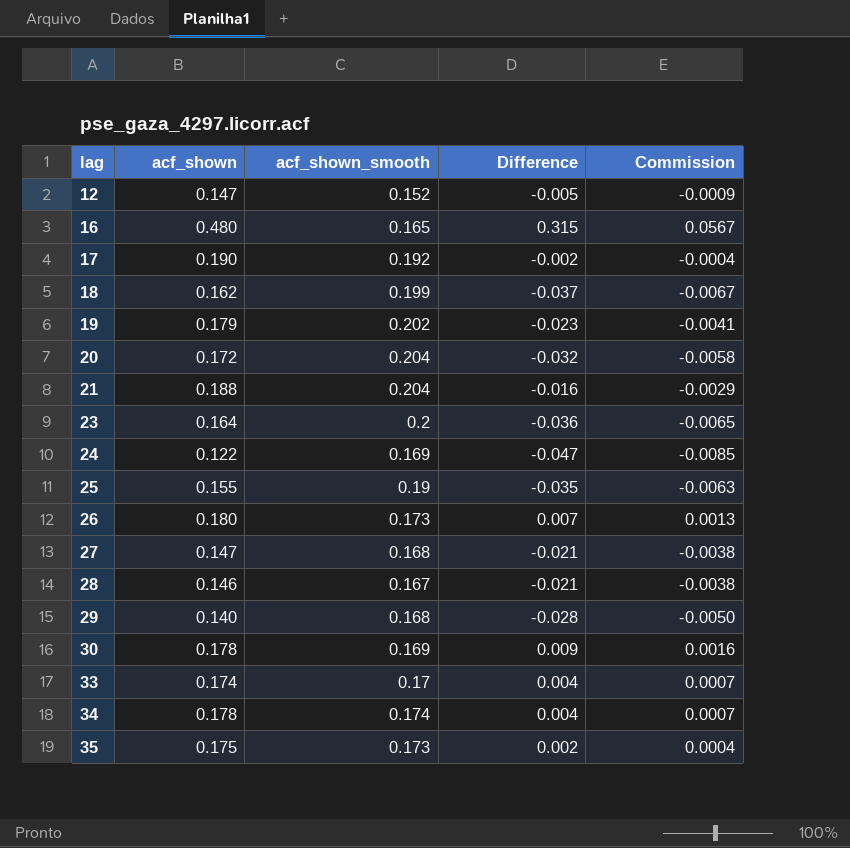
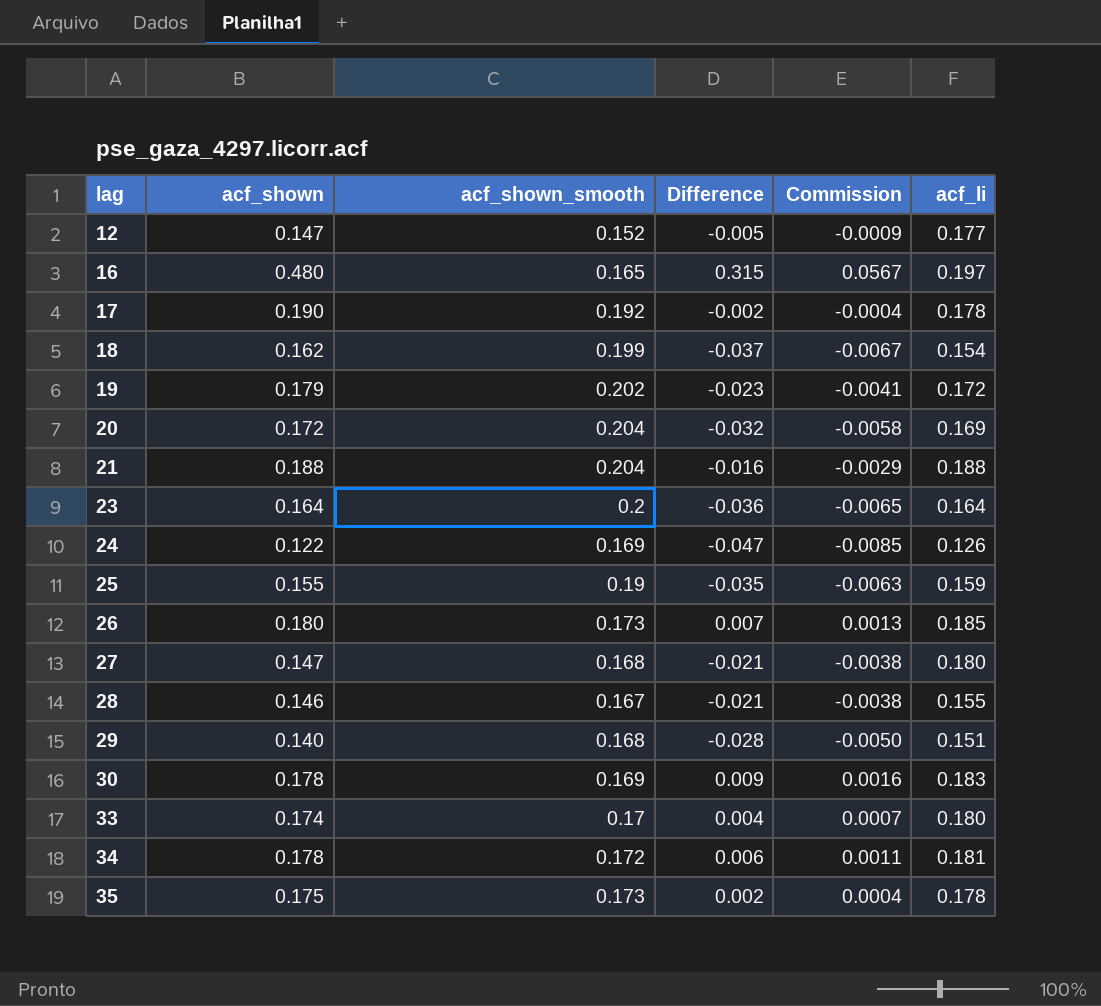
column acf_li | position: none -> 6
34 | acf_shown_smooth: 0.174 -> 0.172
34 | Difference: 0.004 -> 0.006
34 | Commission: 0.0007 -> 0.0011

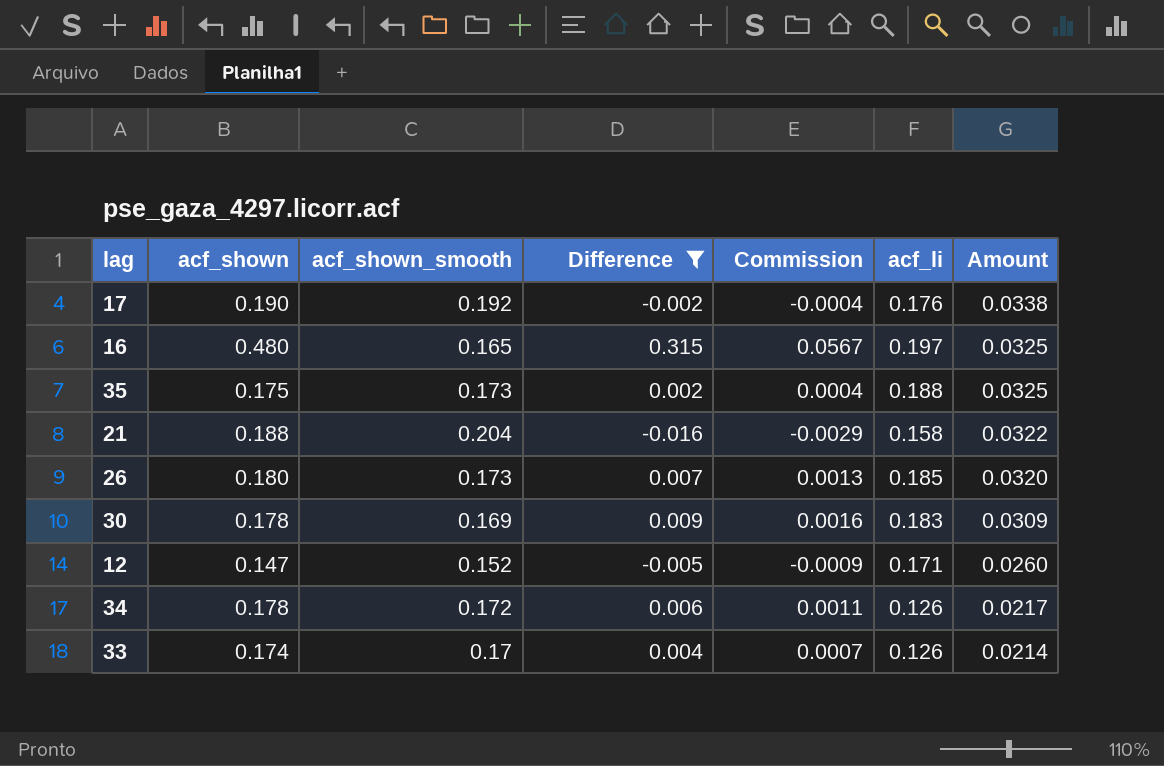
filter: none -> Difference >= -0.016
row order: lag ascending -> Amount descending
column Amount | formula: none -> [acf_shown_smooth] * [acf_li]
17 | acf_li: 0.178 -> 0.176
35 | acf_li: 0.178 -> 0.188
21 | acf_li: 0.188 -> 0.158
12 | acf_li: 0.177 -> 0.171
34 | acf_li: 0.181 -> 0.126
33 | acf_li: 0.180 -> 0.126

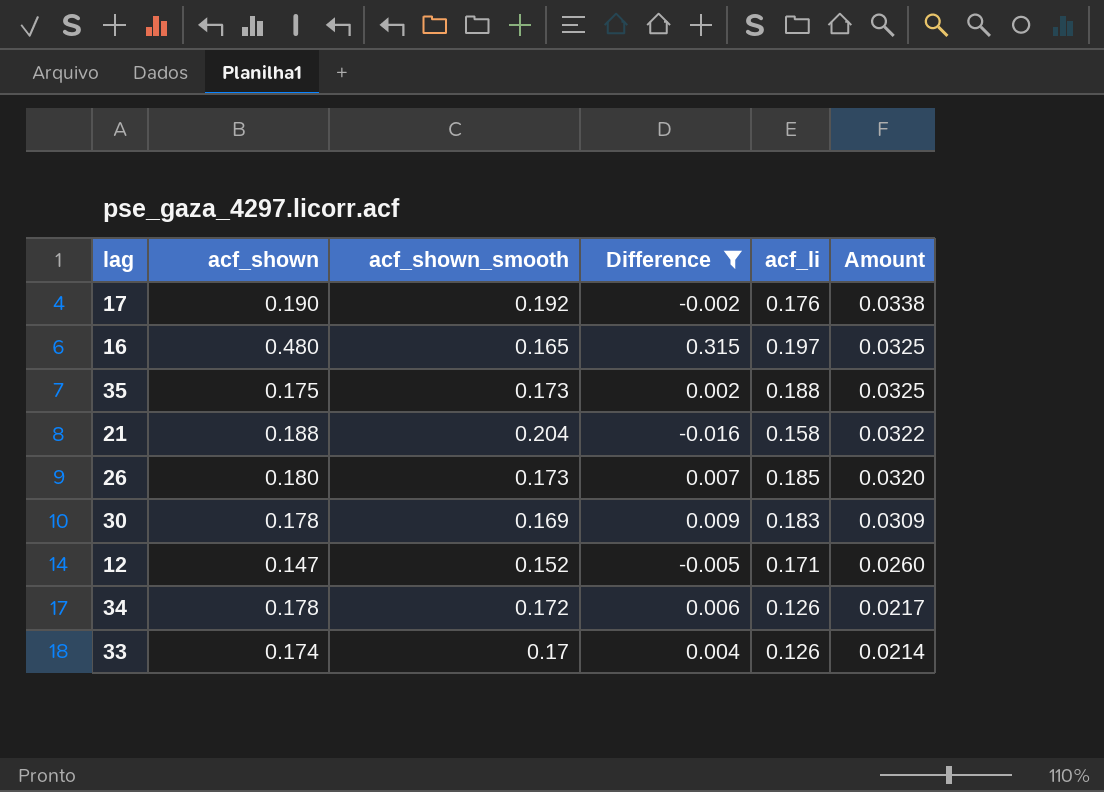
column Commission | formula: [Difference] * 0.18 -> none

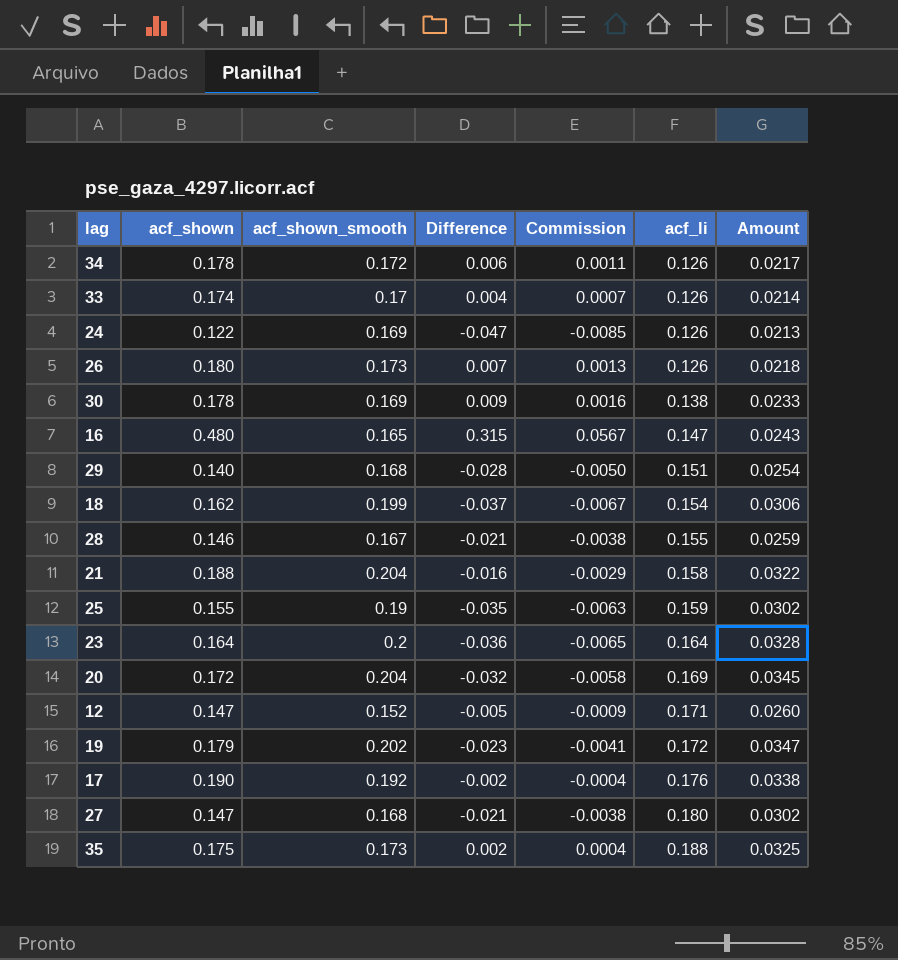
filter: Difference >= -0.016 -> none
row order: Amount descending -> acf_li ascending
column Commission | formula: none -> [Difference] * 0.18
26 | acf_li: 0.185 -> 0.126
26 | Amount: 0.0320 -> 0.0218
30 | acf_li: 0.183 -> 0.138
30 | Amount: 0.0309 -> 0.0233
16 | acf_li: 0.197 -> 0.147
16 | Amount: 0.0325 -> 0.0243

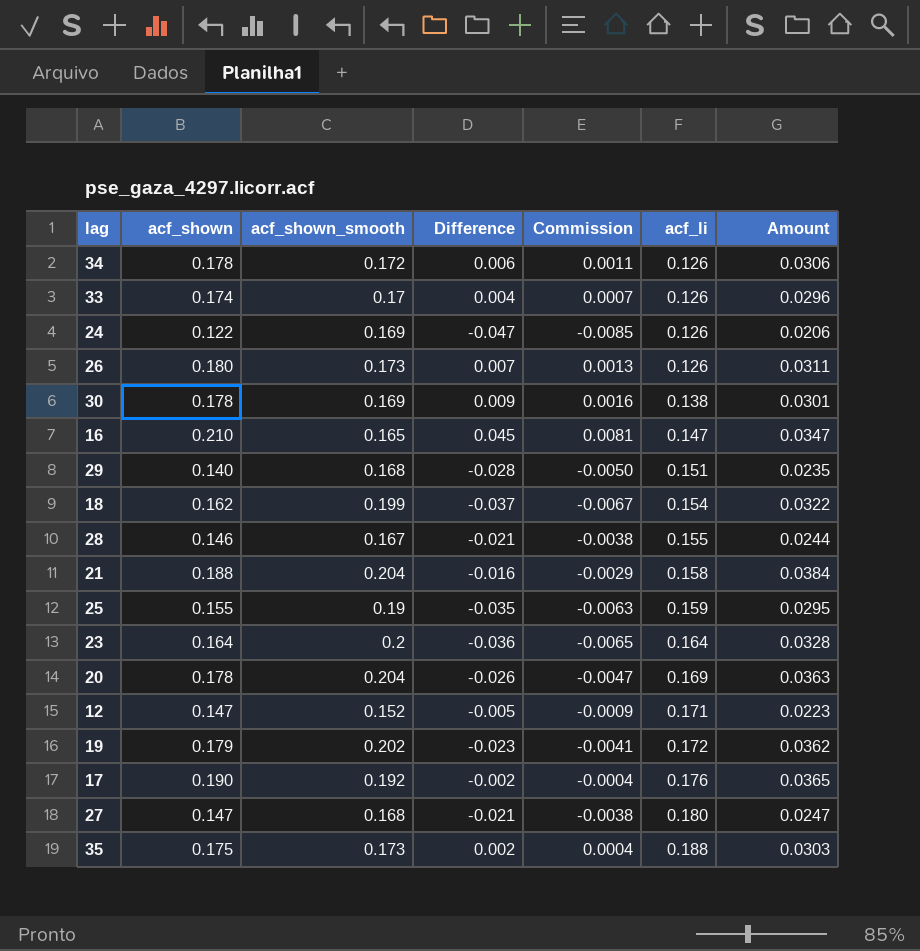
column Amount | formula: [acf_shown_smooth] * [acf_li] -> [acf_shown] * [acf_shown_smooth]
16 | acf_shown: 0.480 -> 0.210
16 | Difference: 0.315 -> 0.045
16 | Commission: 0.0567 -> 0.0081
20 | acf_shown: 0.172 -> 0.178
20 | Difference: -0.032 -> -0.026
20 | Commission: -0.0058 -> -0.0047

